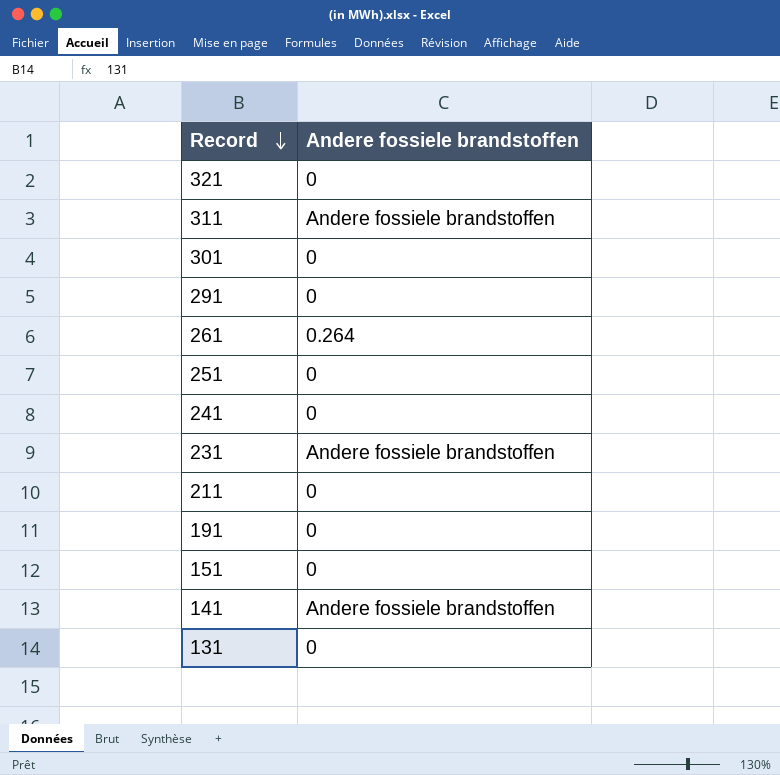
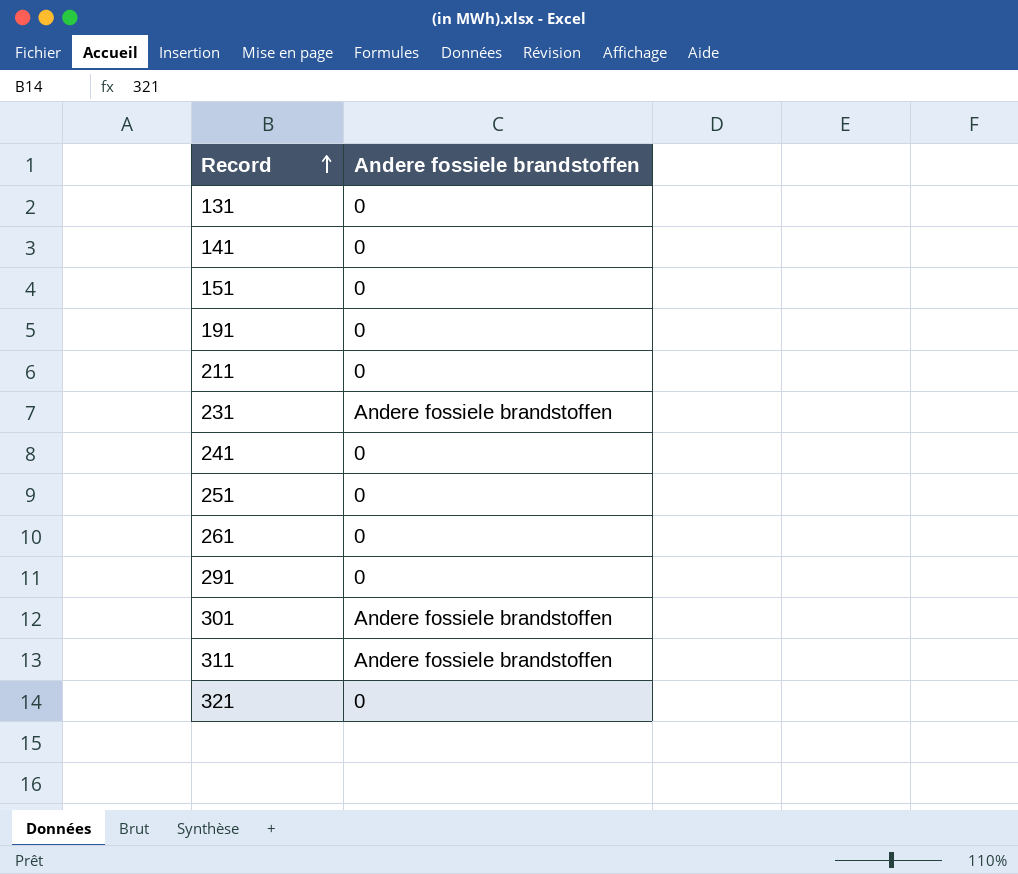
row order: Record descending -> Record ascending
141 | Andere fossiele brandstoffen: Andere fossiele brandstoffen -> 0
261 | Andere fossiele brandstoffen: 0.264 -> 0
301 | Andere fossiele brandstoffen: 0 -> Andere fossiele brandstoffen

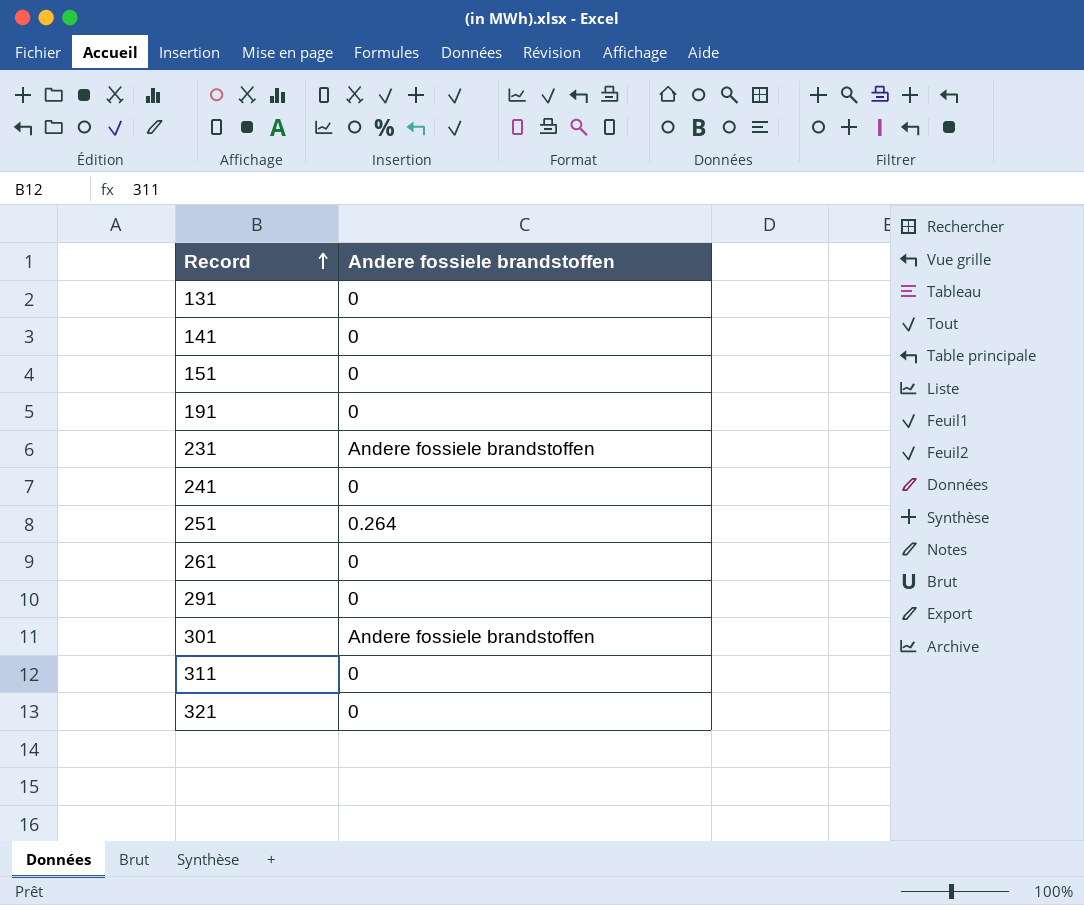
row 211: 0 -> none
251 | Andere fossiele brandstoffen: 0 -> 0.264
311 | Andere fossiele brandstoffen: Andere fossiele brandstoffen -> 0

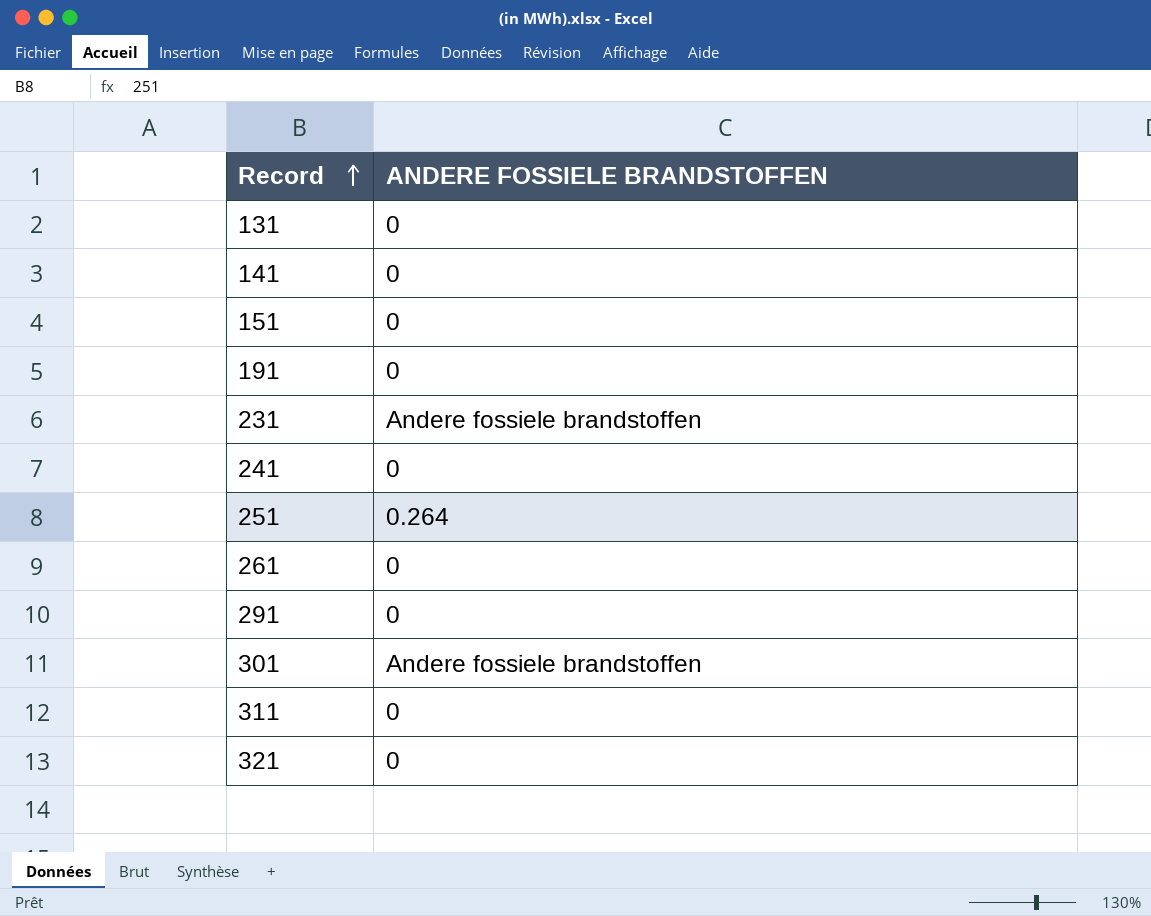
column name: Andere fossiele brandstoffen -> ANDERE FOSSIELE BRANDSTOFFEN

